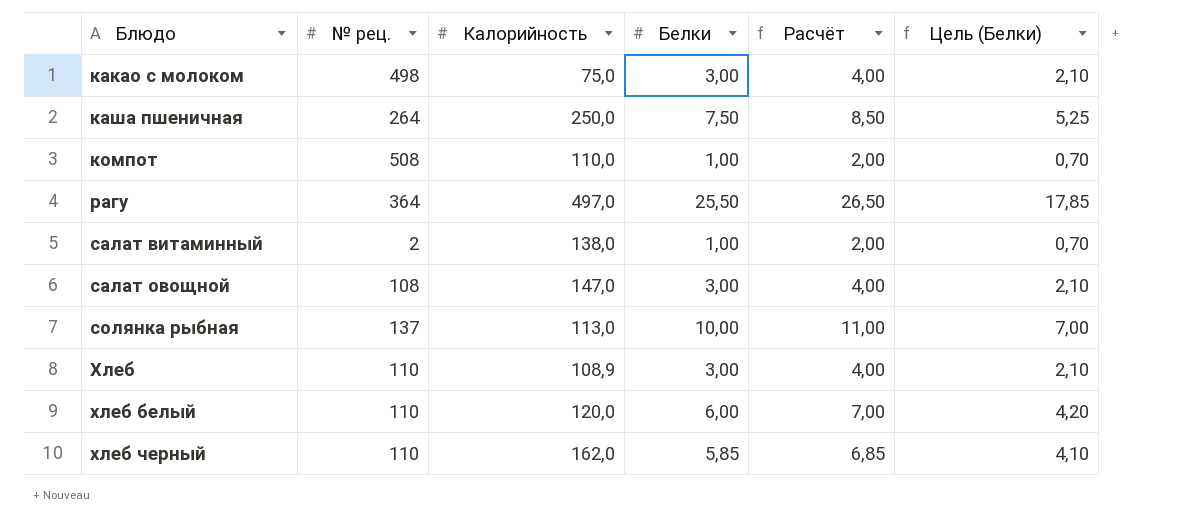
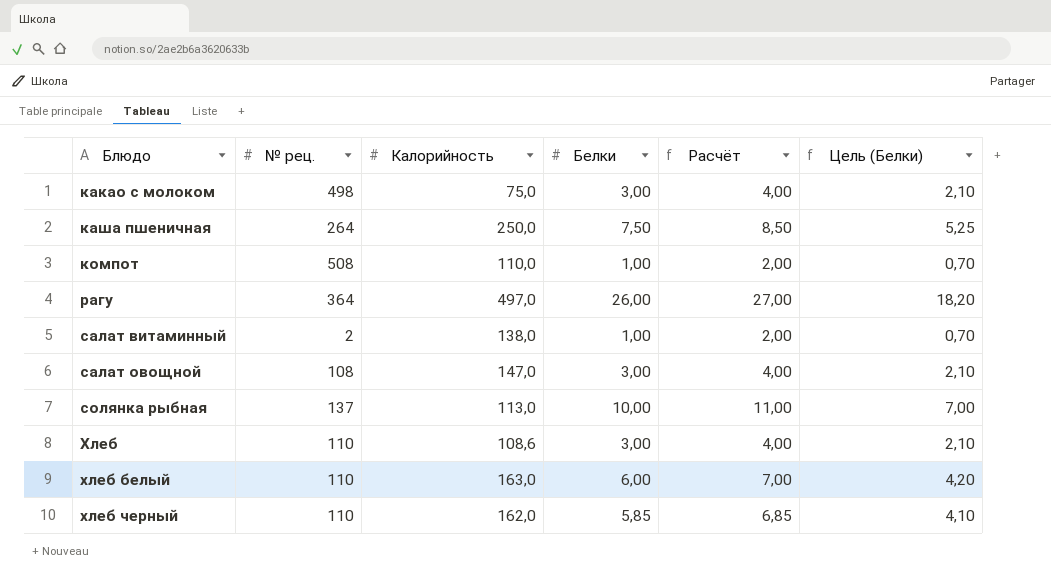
рагу | Белки: 25,50 -> 26,00
рагу | Расчёт: 26,50 -> 27,00
рагу | Цель (Белки): 17,85 -> 18,20
Хлеб | Калорийность: 108,9 -> 108,6
хлеб белый | Калорийность: 120,0 -> 163,0

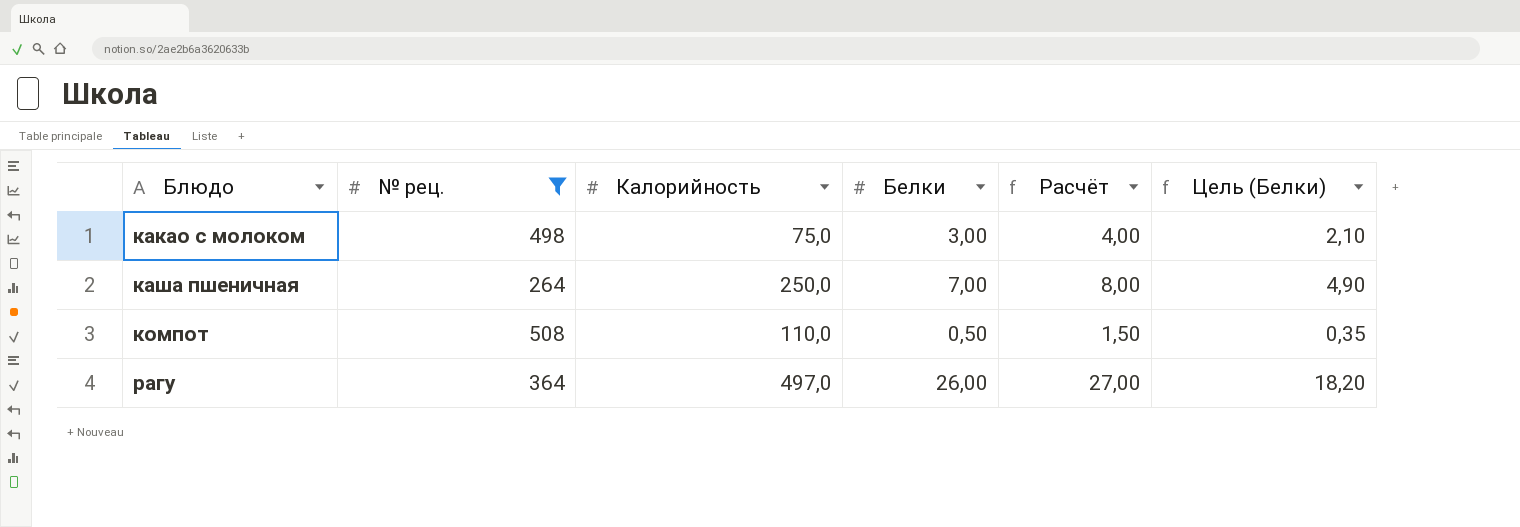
filter: none -> № рец. >= 264
каша пшеничная | Белки: 7,50 -> 7,00
каша пшеничная | Расчёт: 8,50 -> 8,00
каша пшеничная | Цель (Белки): 5,25 -> 4,90
компот | Белки: 1,00 -> 0,50
компот | Расчёт: 2,00 -> 1,50
компот | Цель (Белки): 0,70 -> 0,35

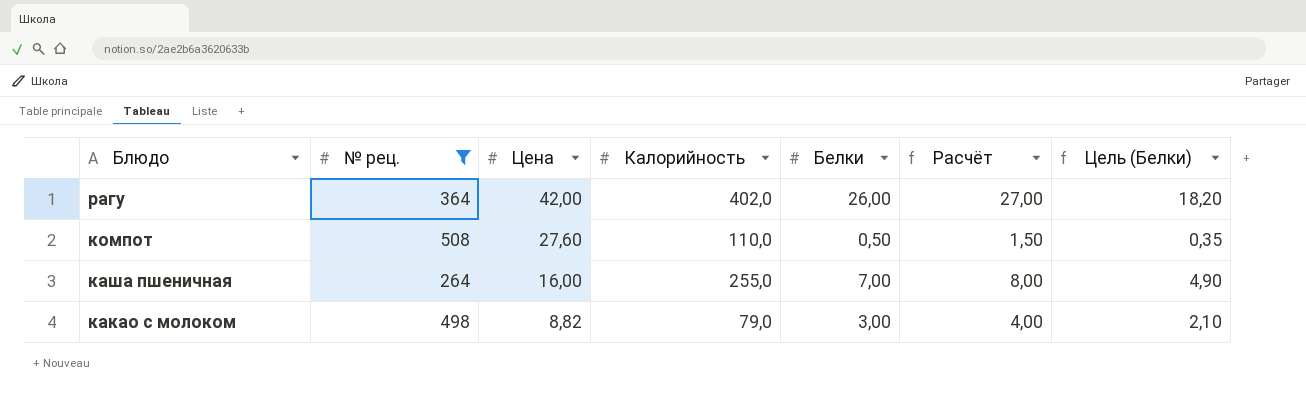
row order: Блюдо ascending -> Блюдо descending
column Цена | position: none -> 3
рагу | Калорийность: 497,0 -> 402,0
каша пшеничная | Калорийность: 250,0 -> 255,0
какао с молоком | Калорийность: 75,0 -> 79,0

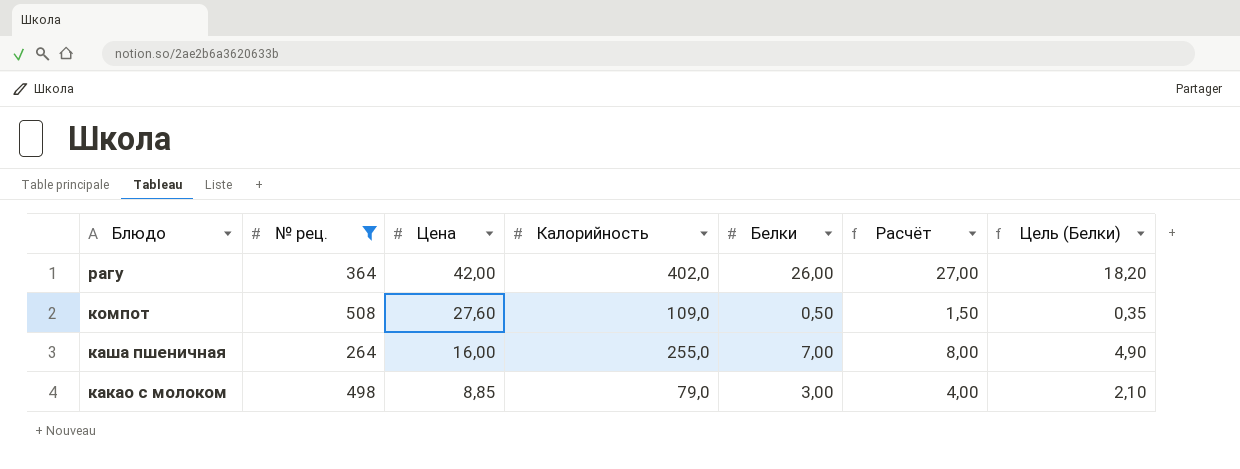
компот | Калорийность: 110,0 -> 109,0
какао с молоком | Цена: 8,82 -> 8,85

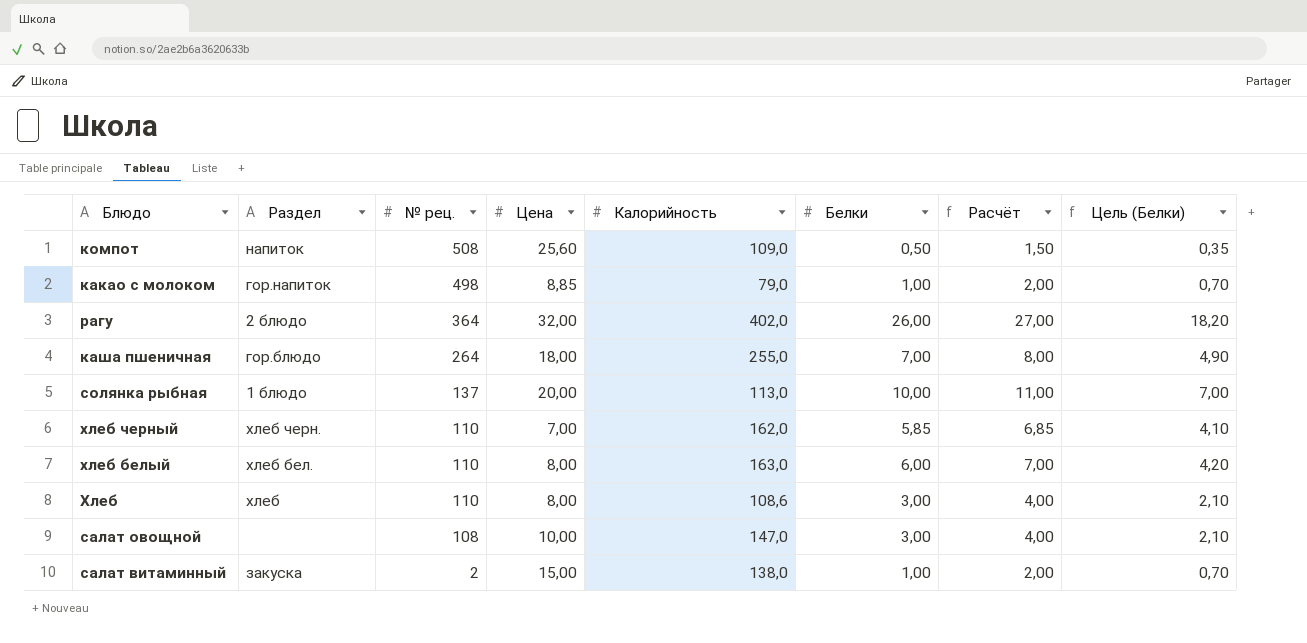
filter: № рец. >= 264 -> none
row order: Блюдо descending -> № рец. descending
column Раздел | position: none -> 2
компот | Цена: 27,60 -> 25,60
какао с молоком | Белки: 3,00 -> 1,00
какао с молоком | Расчёт: 4,00 -> 2,00
какао с молоком | Цель (Белки): 2,10 -> 0,70
рагу | Цена: 42,00 -> 32,00
каша пшеничная | Цена: 16,00 -> 18,00

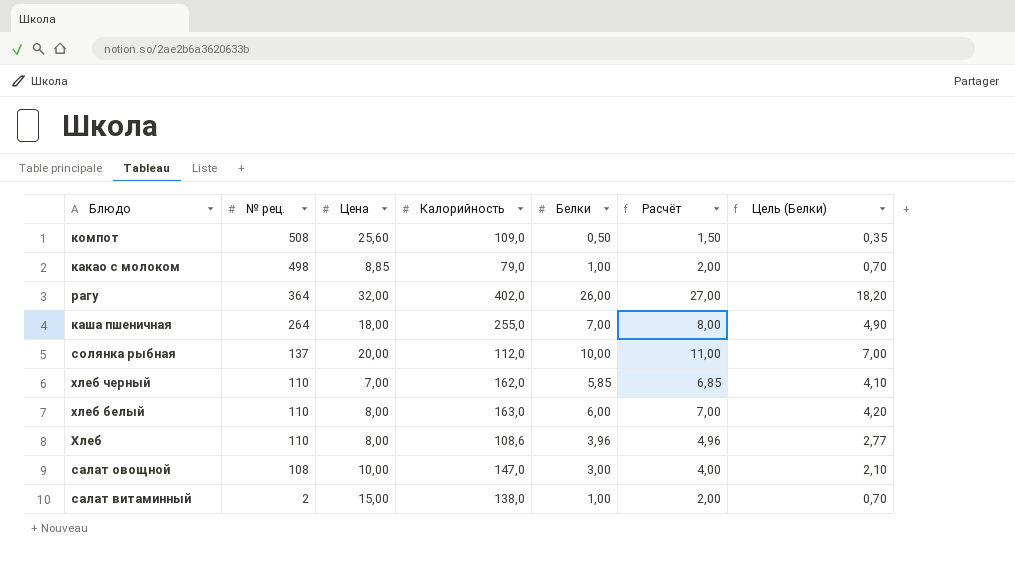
column Раздел | position: 2 -> none
солянка рыбная | Калорийность: 113,0 -> 112,0
Хлеб | Белки: 3,00 -> 3,96
Хлеб | Расчёт: 4,00 -> 4,96
Хлеб | Цель (Белки): 2,10 -> 2,77

